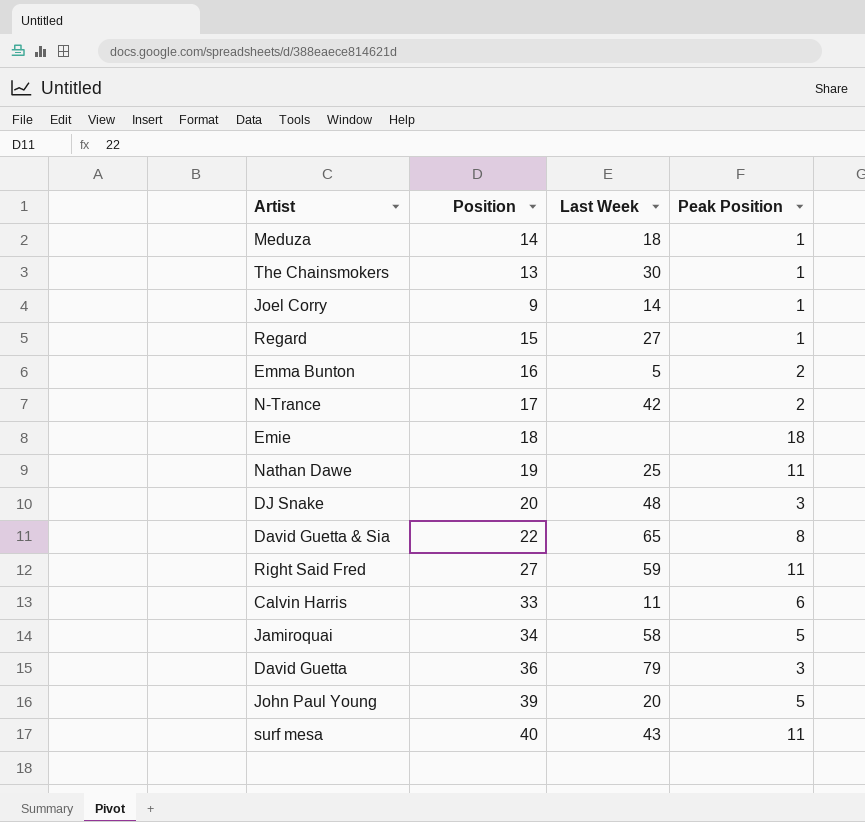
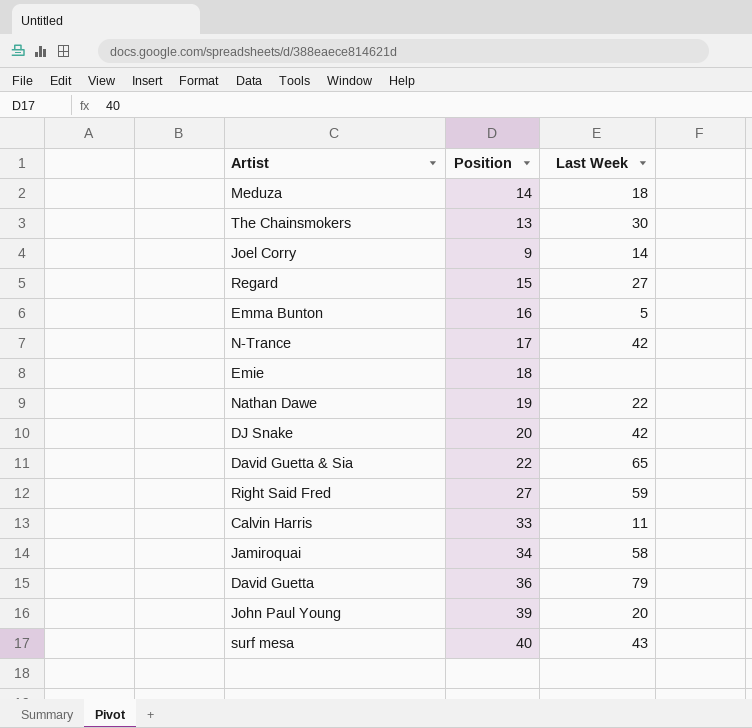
column Peak Position | position: 4 -> none
Nathan Dawe | Last Week: 25 -> 22
DJ Snake | Last Week: 48 -> 42

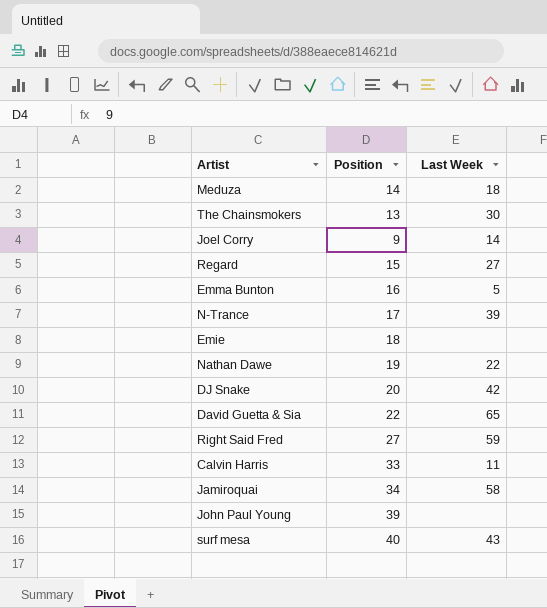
row David Guetta: 36 | 79 -> none
N-Trance | Last Week: 42 -> 39
John Paul Young | Last Week: 20 -> none

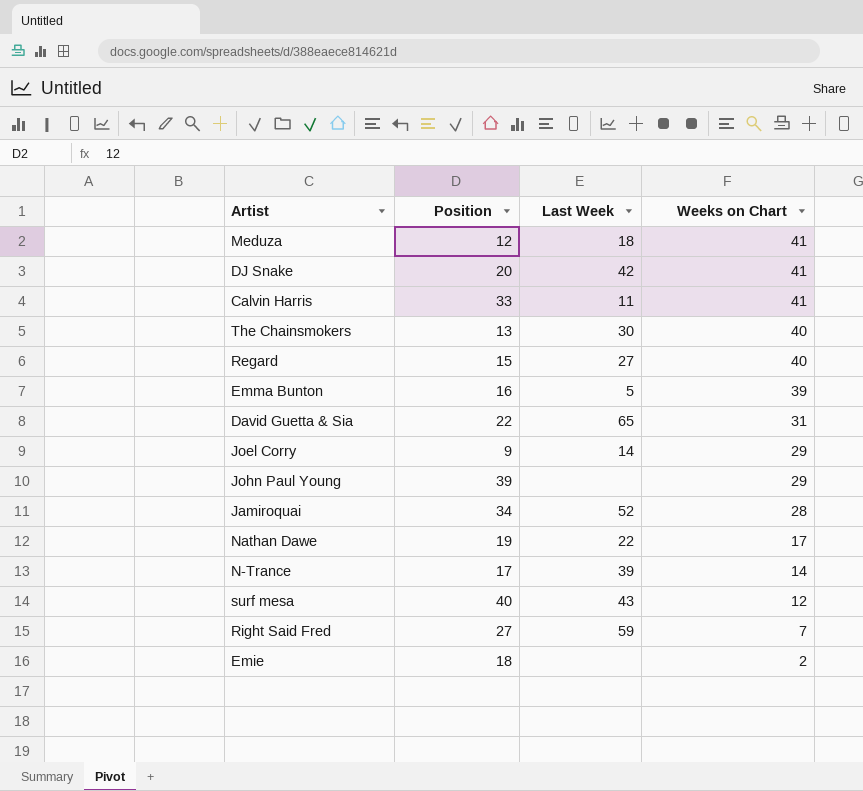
row order: none -> Weeks on Chart descending
column Weeks on Chart | position: none -> 4
Meduza | Position: 14 -> 12
Jamiroquai | Last Week: 58 -> 52

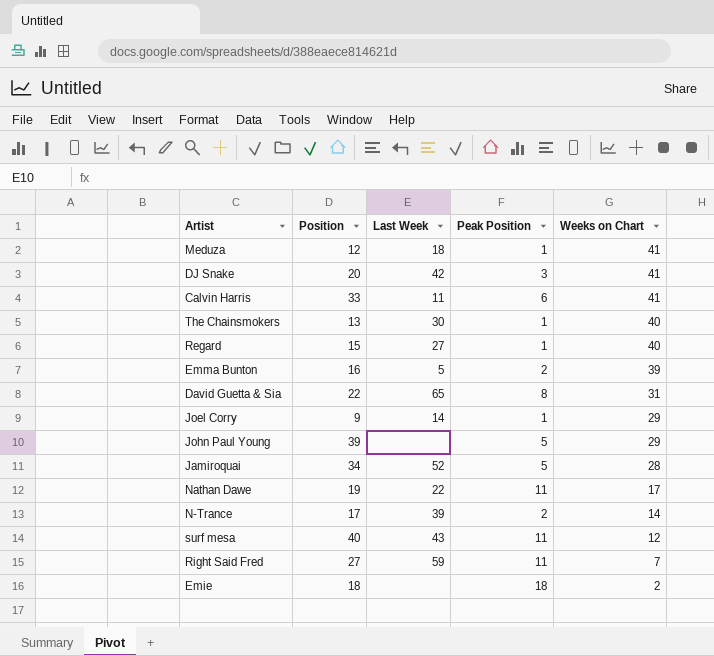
column Peak Position | position: none -> 4

